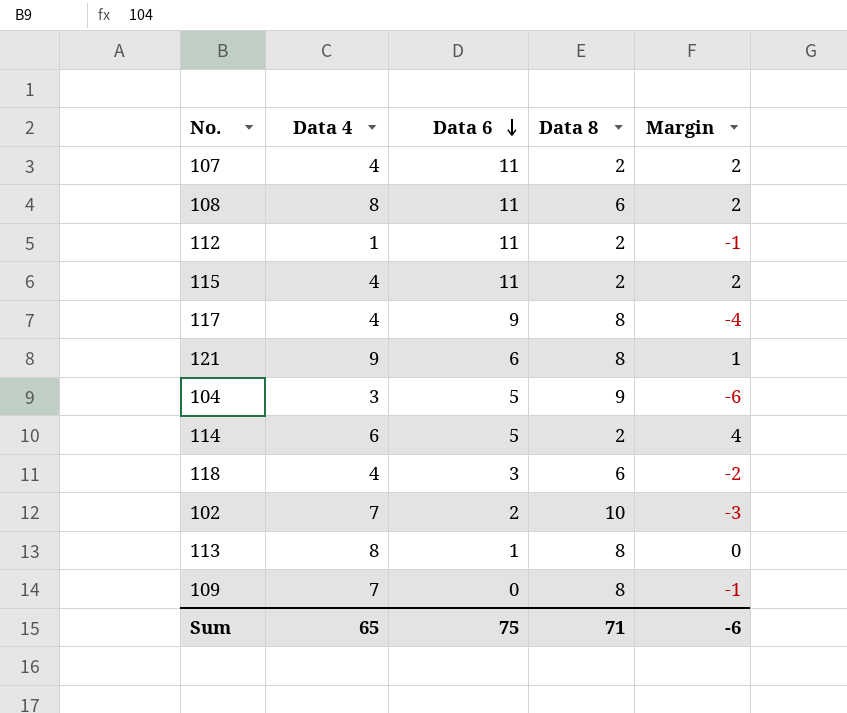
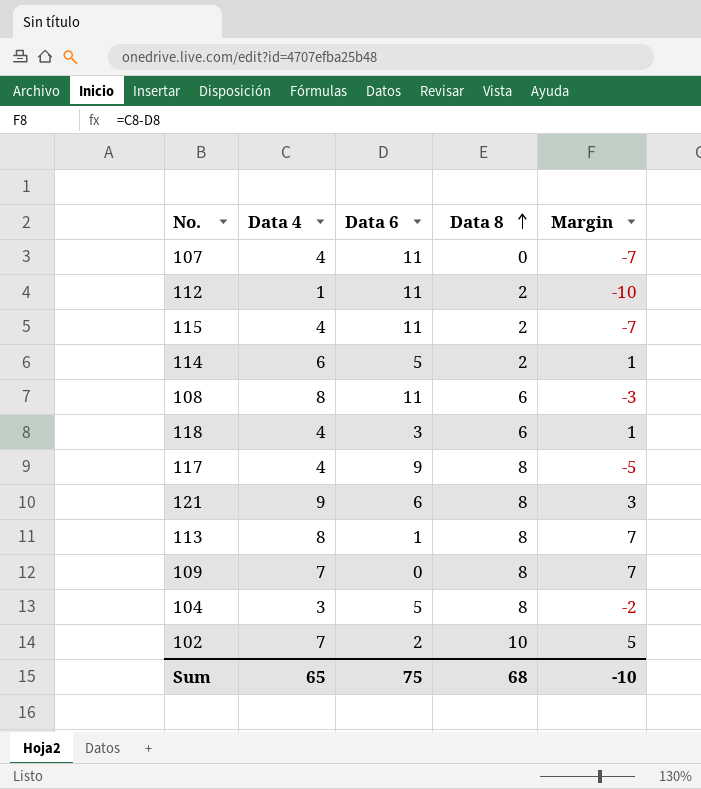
row order: Data 6 descending -> Data 8 ascending
column Margin | formula: [Data 4] - [Data 8] -> [Data 4] - [Data 6]
107 | Data 8: 2 -> 0
104 | Data 8: 9 -> 8
Sum | Data 8: 71 -> 68
Sum | Margin: -6 -> -10

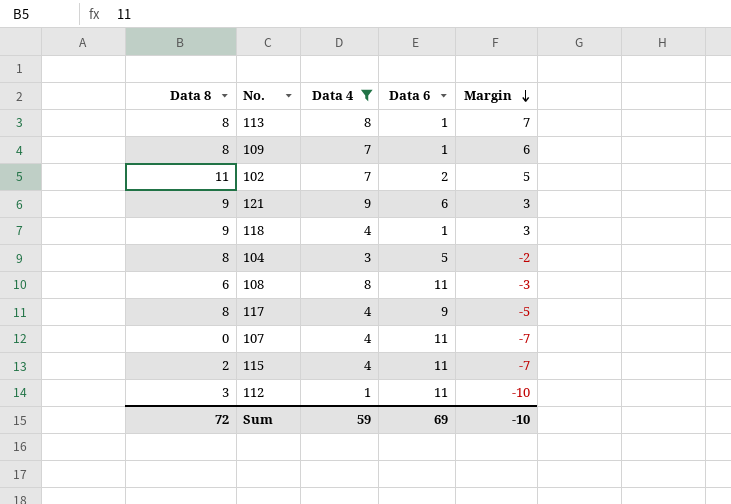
filter: none -> Data 4 != 6
row order: Data 8 ascending -> Margin descending
column Data 8 | position: 4 -> 1
109 | Data 6: 0 -> 1
109 | Margin: 7 -> 6
102 | Data 8: 10 -> 11
121 | Data 8: 8 -> 9
118 | Data 8: 6 -> 9
118 | Data 6: 3 -> 1
118 | Margin: 1 -> 3
112 | Data 8: 2 -> 3
Sum | Data 8: 68 -> 72
Sum | Data 4: 65 -> 59
Sum | Data 6: 75 -> 69

